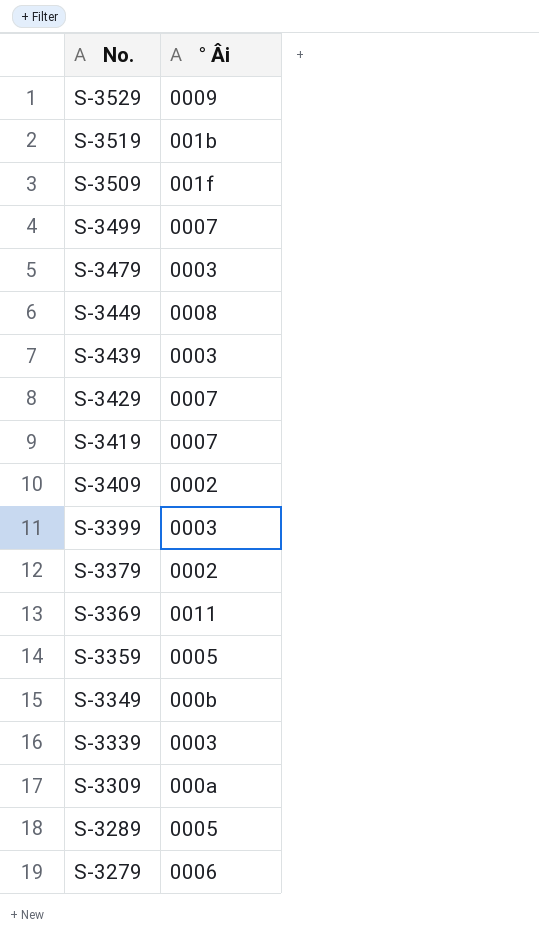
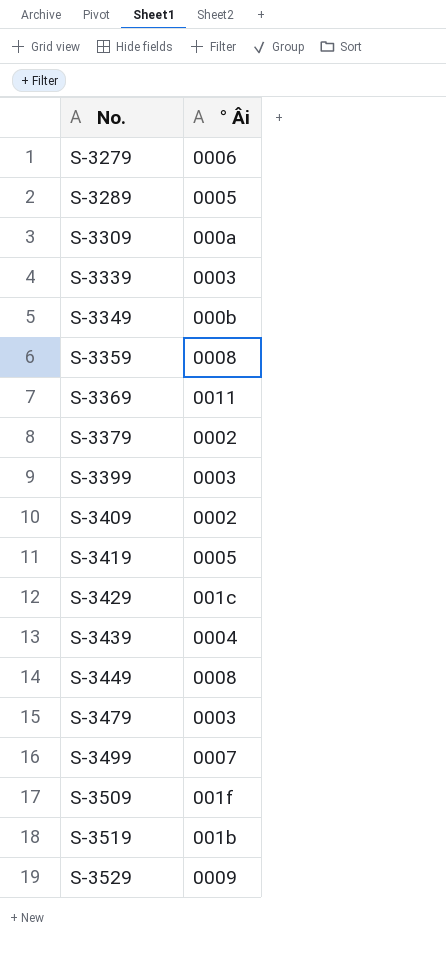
row order: No. descending -> No. ascending
S-3359 | ° Âi: 0005 -> 0008
S-3419 | ° Âi: 0007 -> 0005
S-3429 | ° Âi: 0007 -> 001c
S-3439 | ° Âi: 0003 -> 0004

